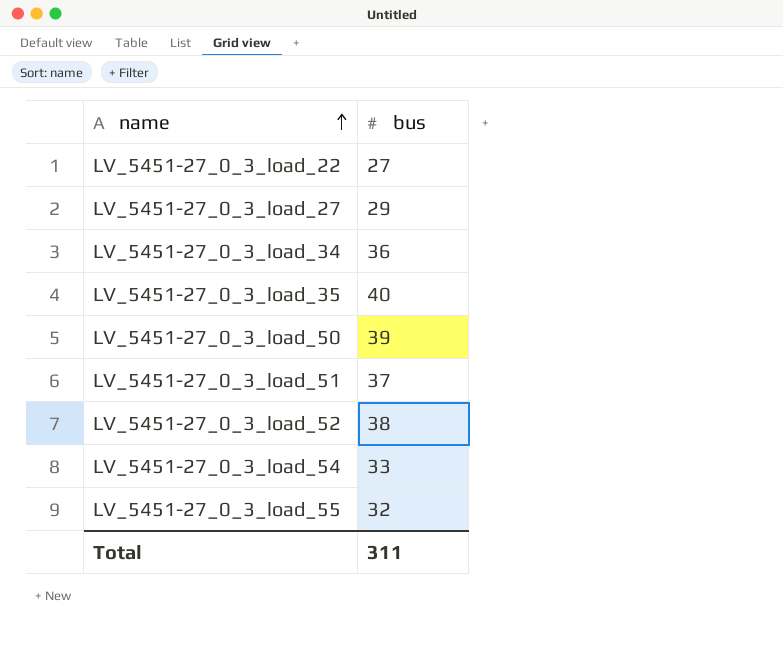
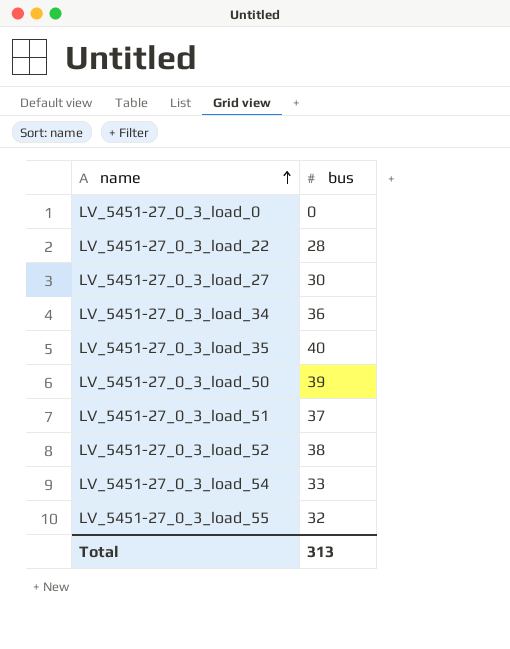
row LV_5451-27_0_3_load_0: none -> 0
LV_5451-27_0_3_load_22 | bus: 27 -> 28
LV_5451-27_0_3_load_27 | bus: 29 -> 30
Total | bus: 311 -> 313

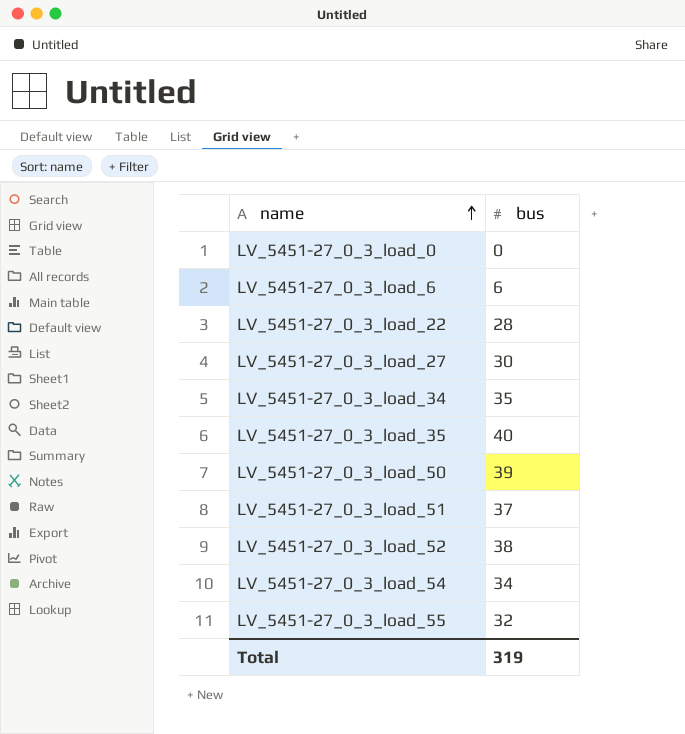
row LV_5451-27_0_3_load_6: none -> 6
LV_5451-27_0_3_load_34 | bus: 36 -> 35
LV_5451-27_0_3_load_54 | bus: 33 -> 34
Total | bus: 313 -> 319

